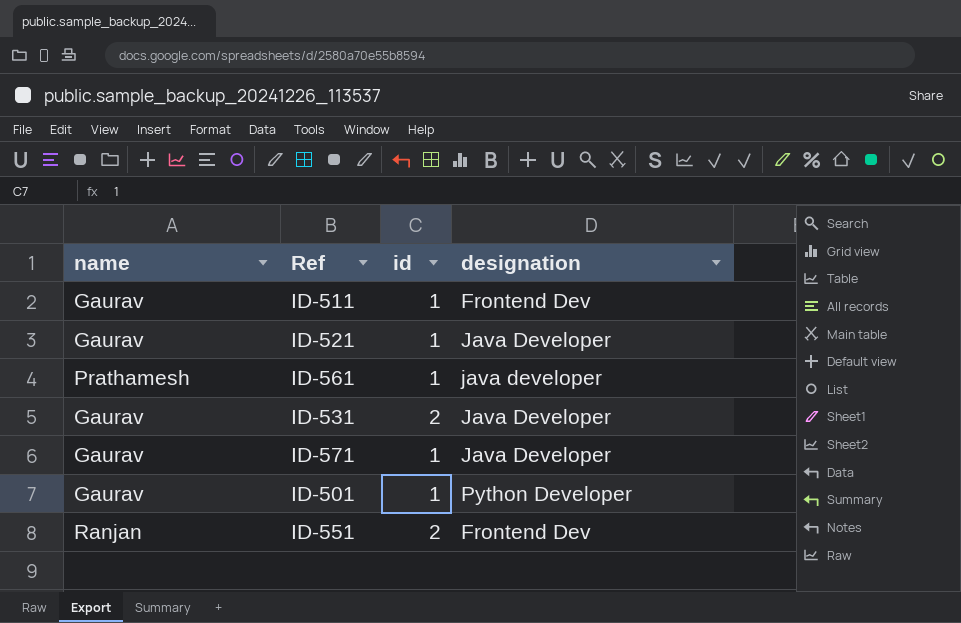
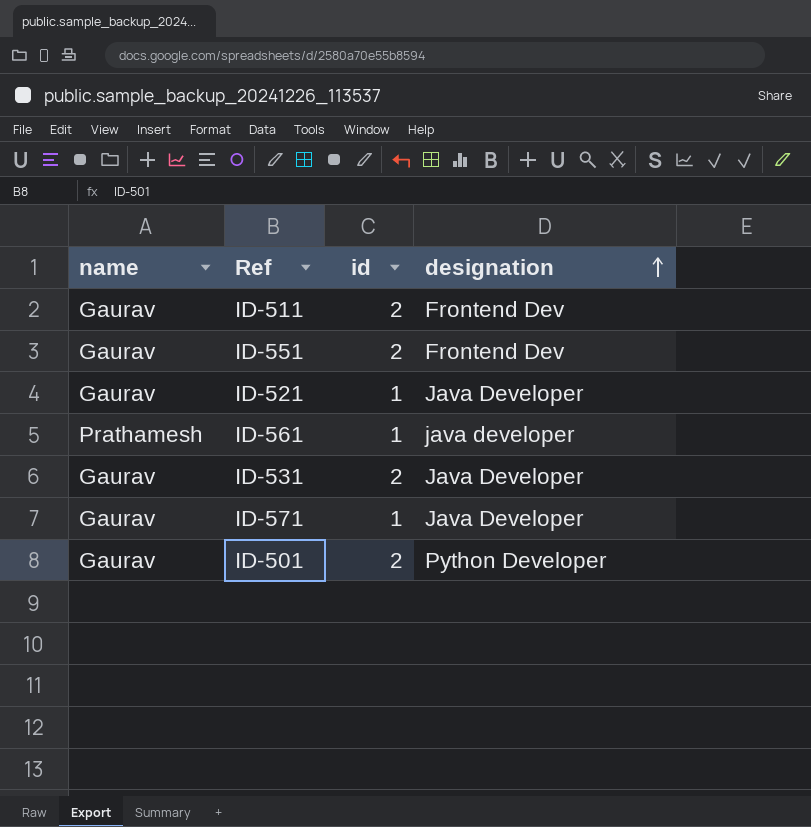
row order: none -> designation ascending
ID-511 | id: 1 -> 2
ID-551 | name: Ranjan -> Gaurav
ID-501 | id: 1 -> 2

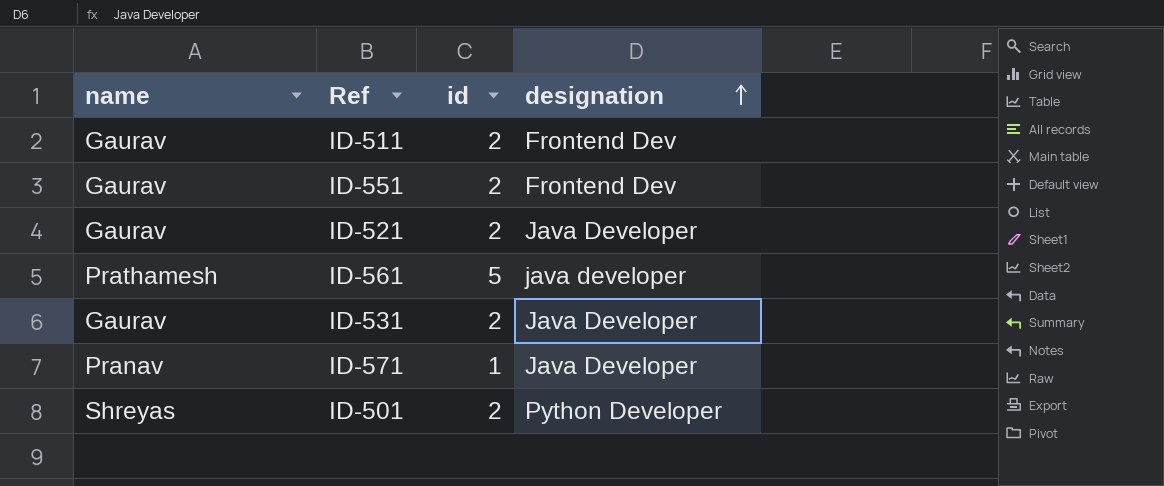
ID-521 | id: 1 -> 2
ID-561 | id: 1 -> 5
ID-571 | name: Gaurav -> Pranav
ID-501 | name: Gaurav -> Shreyas

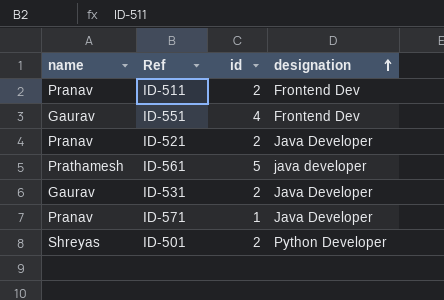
ID-511 | name: Gaurav -> Pranav
ID-551 | id: 2 -> 4
ID-521 | name: Gaurav -> Pranav

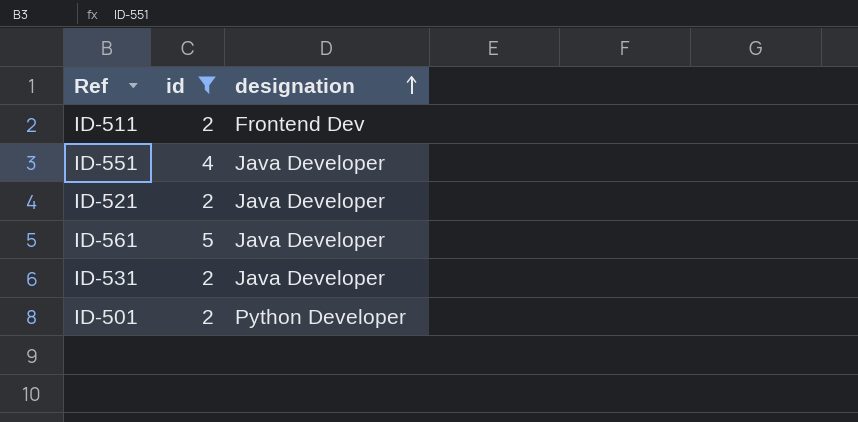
filter: none -> id != 1
column name | position: 1 -> none
ID-551 | designation: Frontend Dev -> Java Developer
ID-561 | designation: java developer -> Java Developer

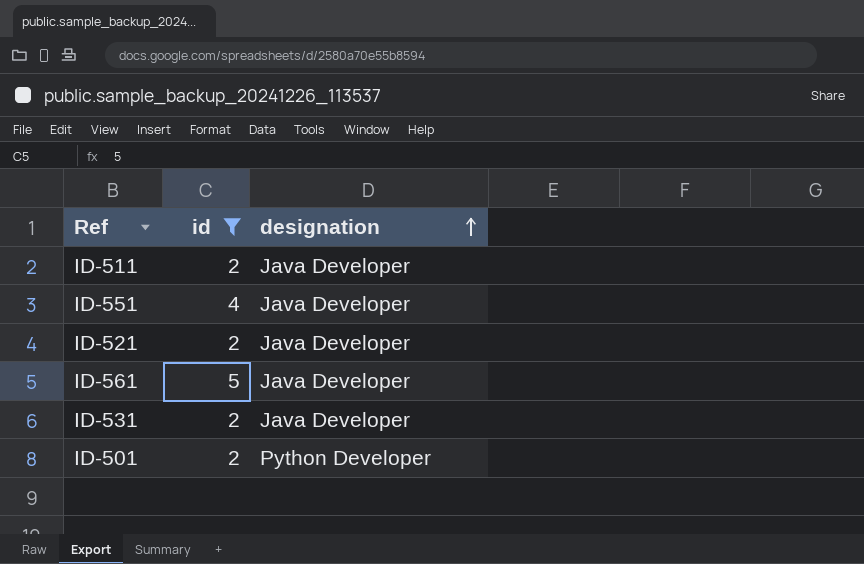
ID-511 | designation: Frontend Dev -> Java Developer

